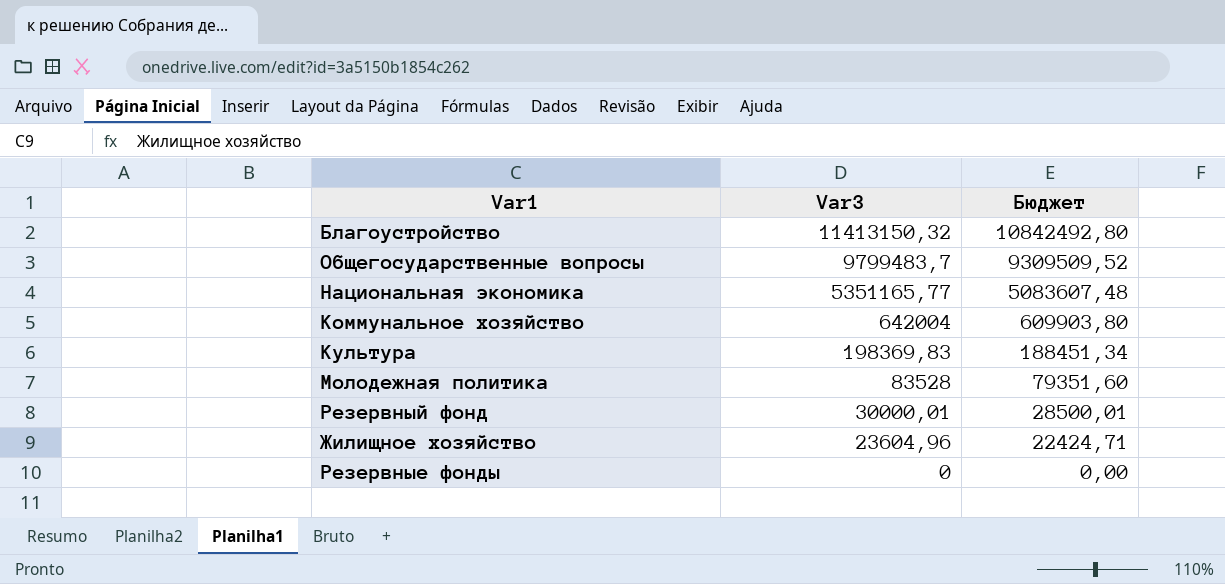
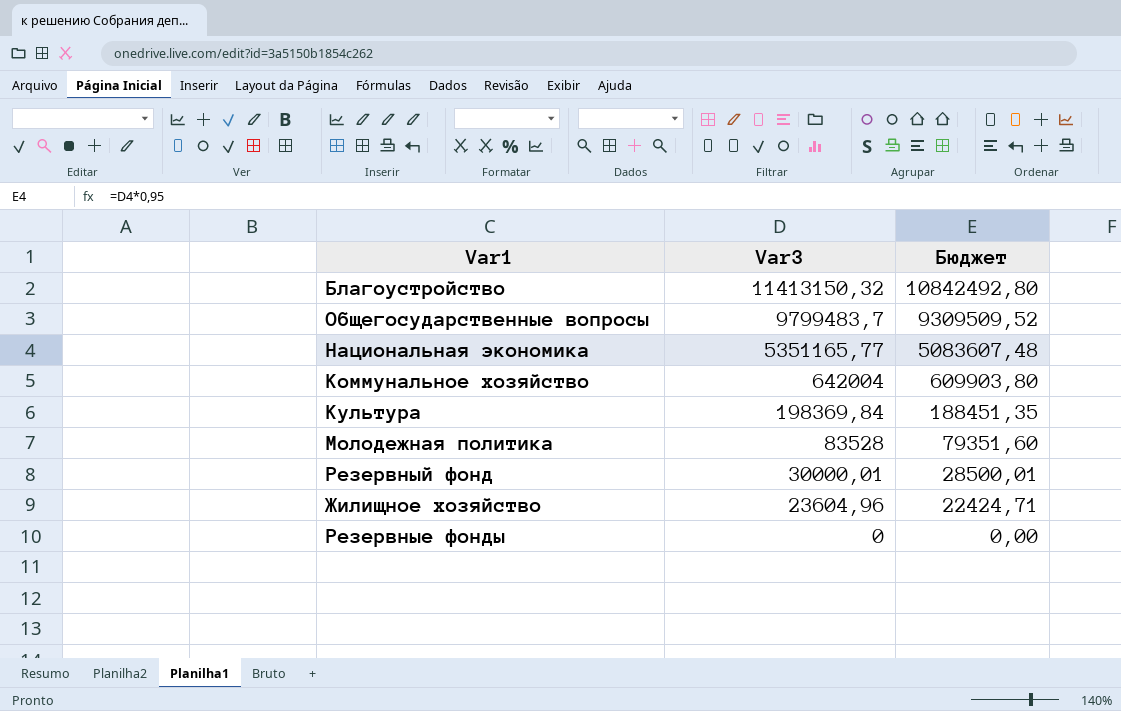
Культура | Var3: 198369,83 -> 198369,84
Культура | Бюджет: 188451,34 -> 188451,35

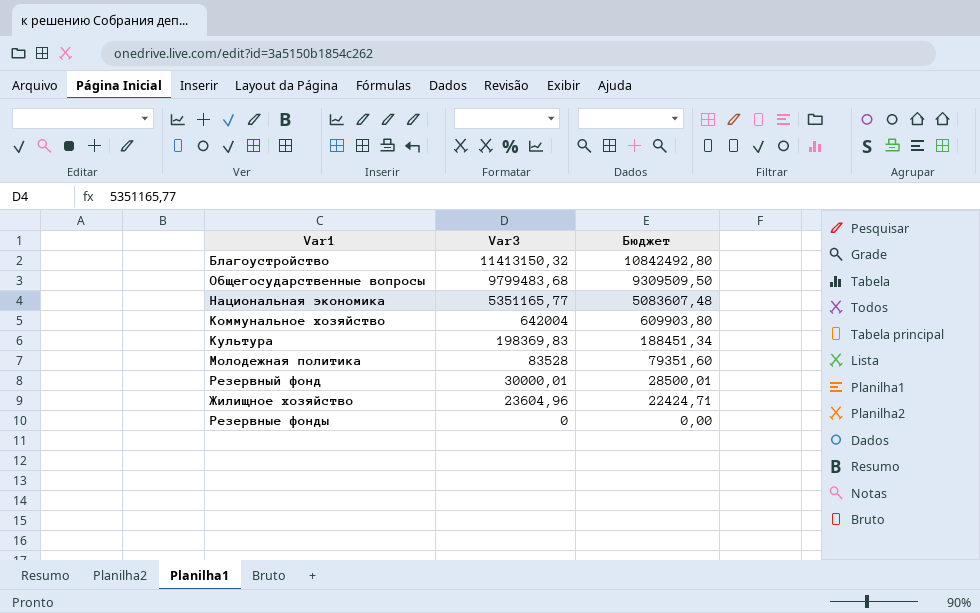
Общегосударственные вопросы | Var3: 9799483,7 -> 9799483,68
Общегосударственные вопросы | Бюджет: 9309509,52 -> 9309509,50
Культура | Var3: 198369,84 -> 198369,83
Культура | Бюджет: 188451,35 -> 188451,34

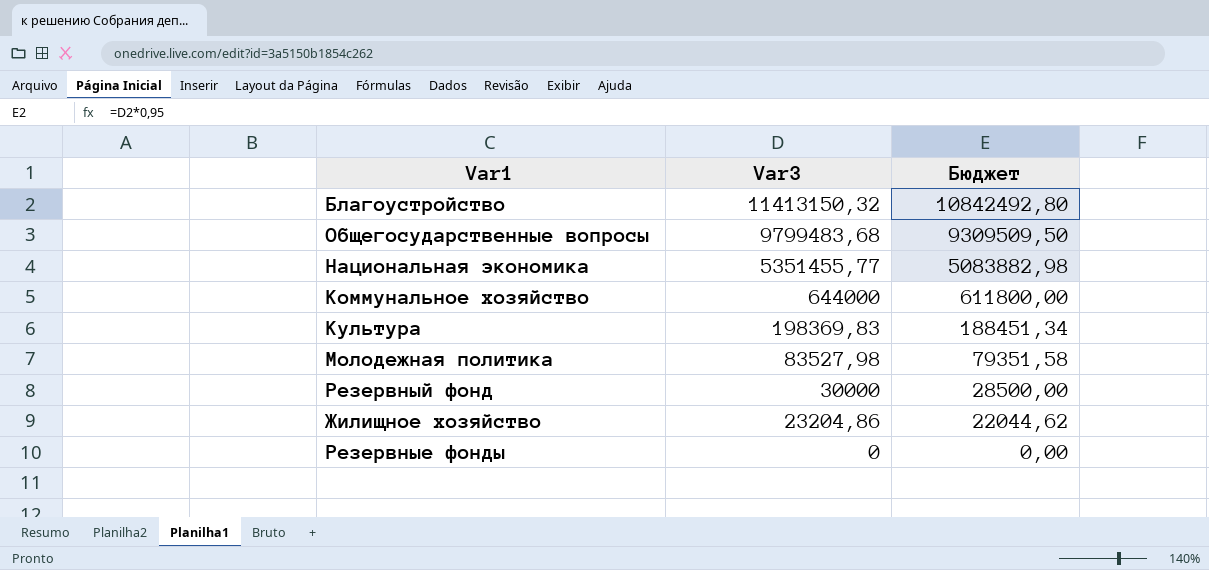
Национальная экономика | Var3: 5351165,77 -> 5351455,77
Национальная экономика | Бюджет: 5083607,48 -> 5083882,98
Коммунальное хозяйство | Var3: 642004 -> 644000
Коммунальное хозяйство | Бюджет: 609903,80 -> 611800,00
Молодежная политика | Var3: 83528 -> 83527,98
Молодежная политика | Бюджет: 79351,60 -> 79351,58
Резервный фонд | Var3: 30000,01 -> 30000
Резервный фонд | Бюджет: 28500,01 -> 28500,00
Жилищное хозяйство | Var3: 23604,96 -> 23204,86
Жилищное хозяйство | Бюджет: 22424,71 -> 22044,62

